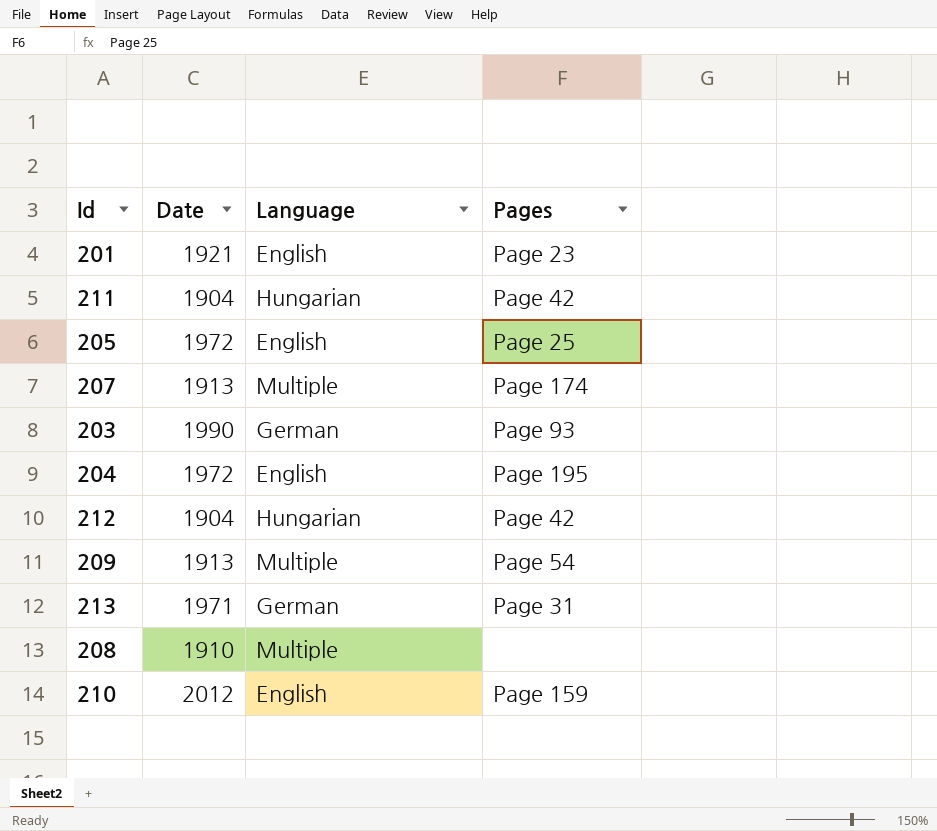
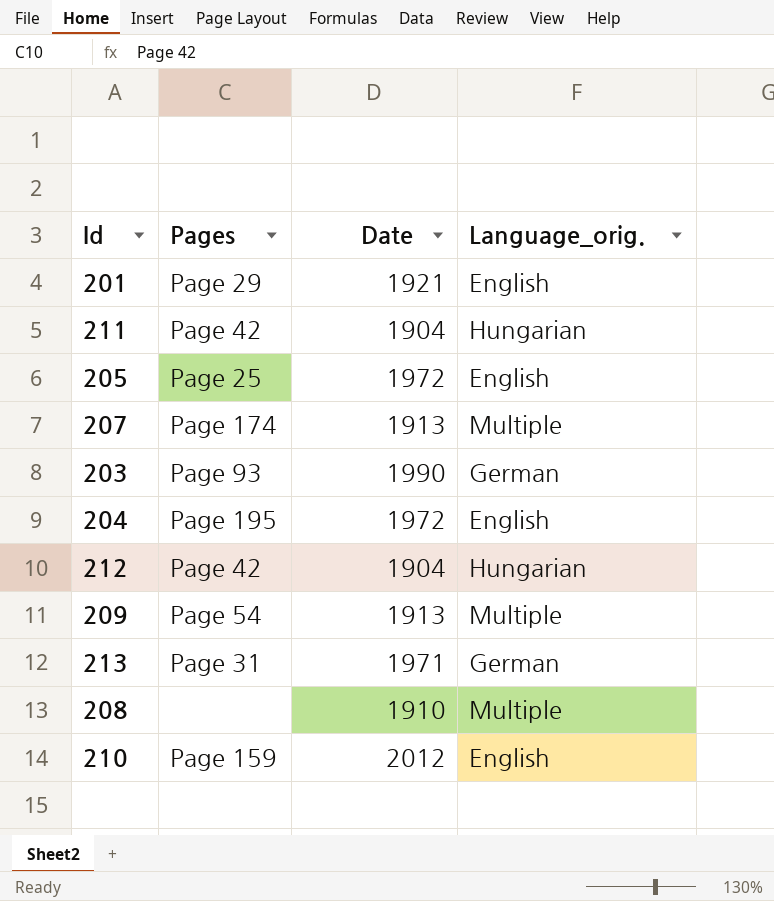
column Pages | position: 4 -> 2
column name: Language -> Language_orig.
201 | Pages: Page 23 -> Page 29

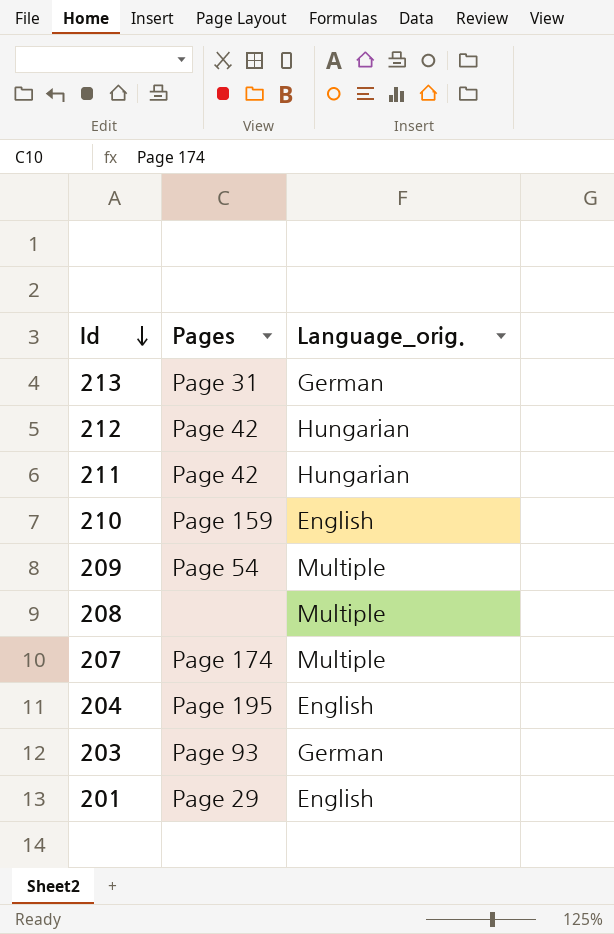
row order: none -> Id descending
column Date | position: 3 -> none
row 205: Page 25 | 1972 | English -> none

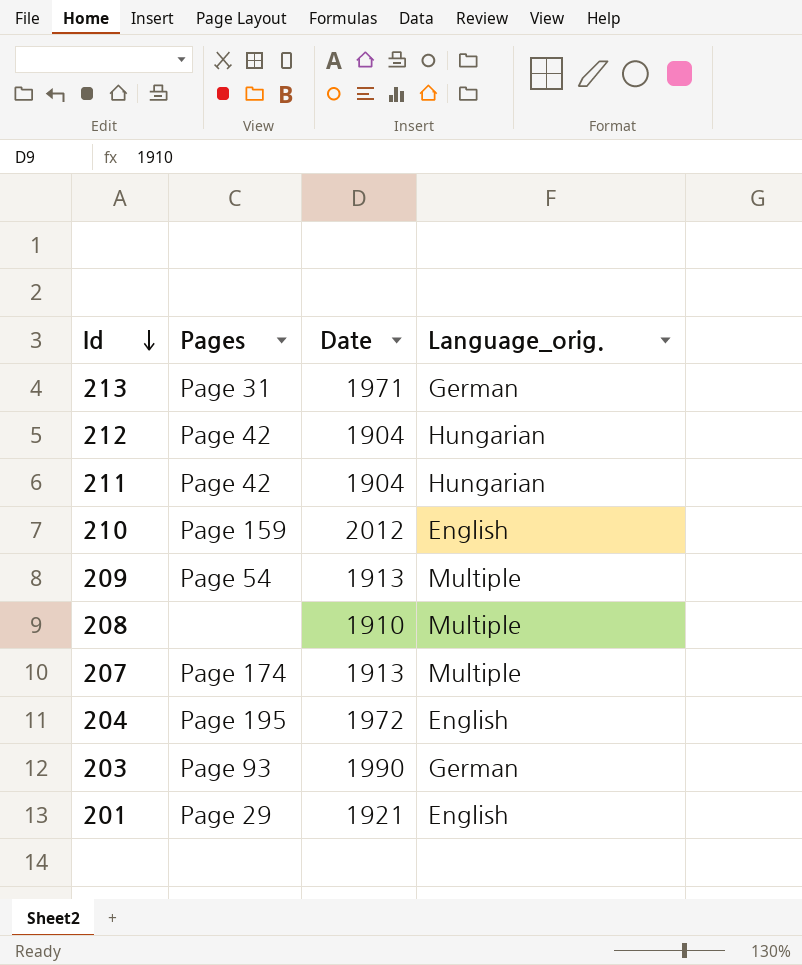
column Date | position: none -> 3

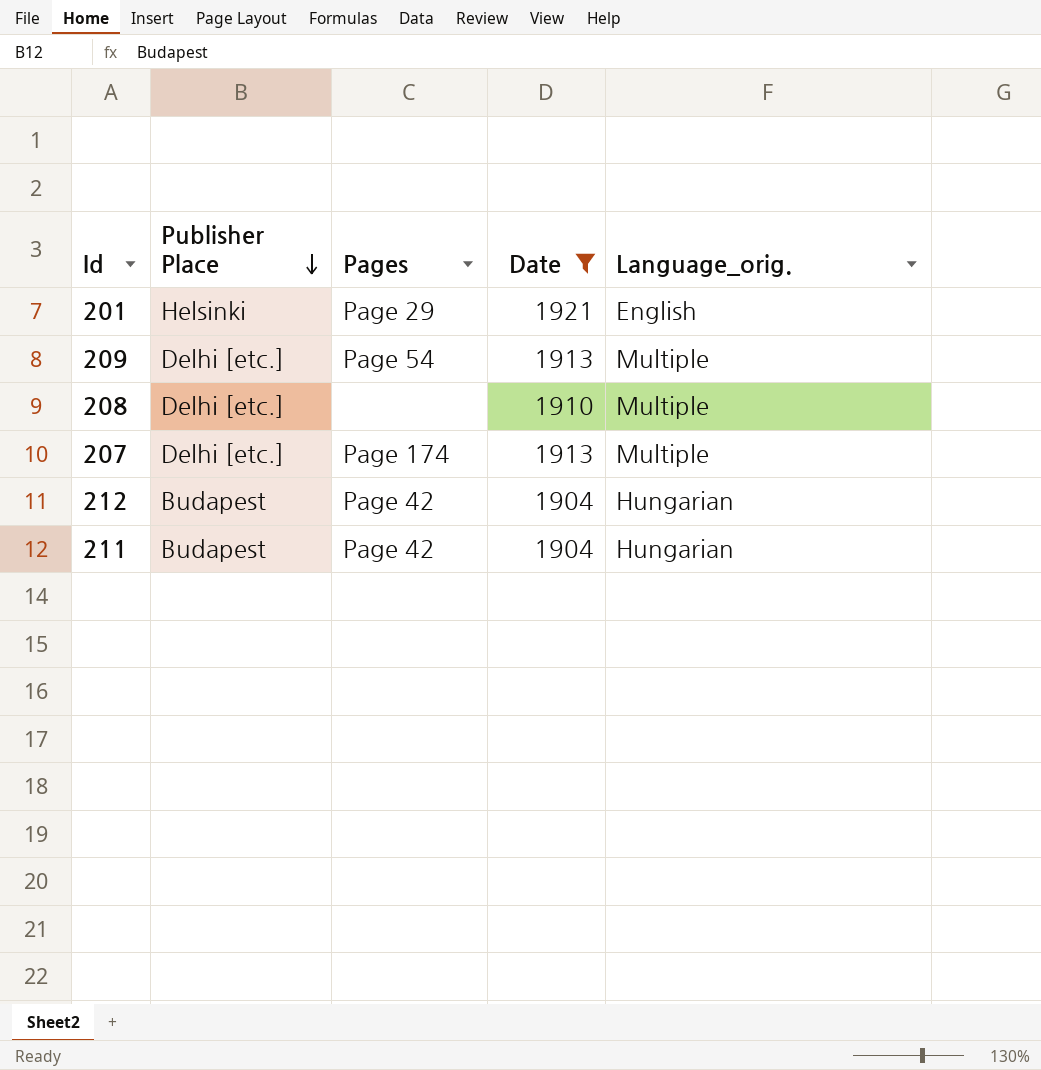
filter: none -> Date <= 1921
row order: Id descending -> Publisher Place descending
column Publisher Place | position: none -> 2

